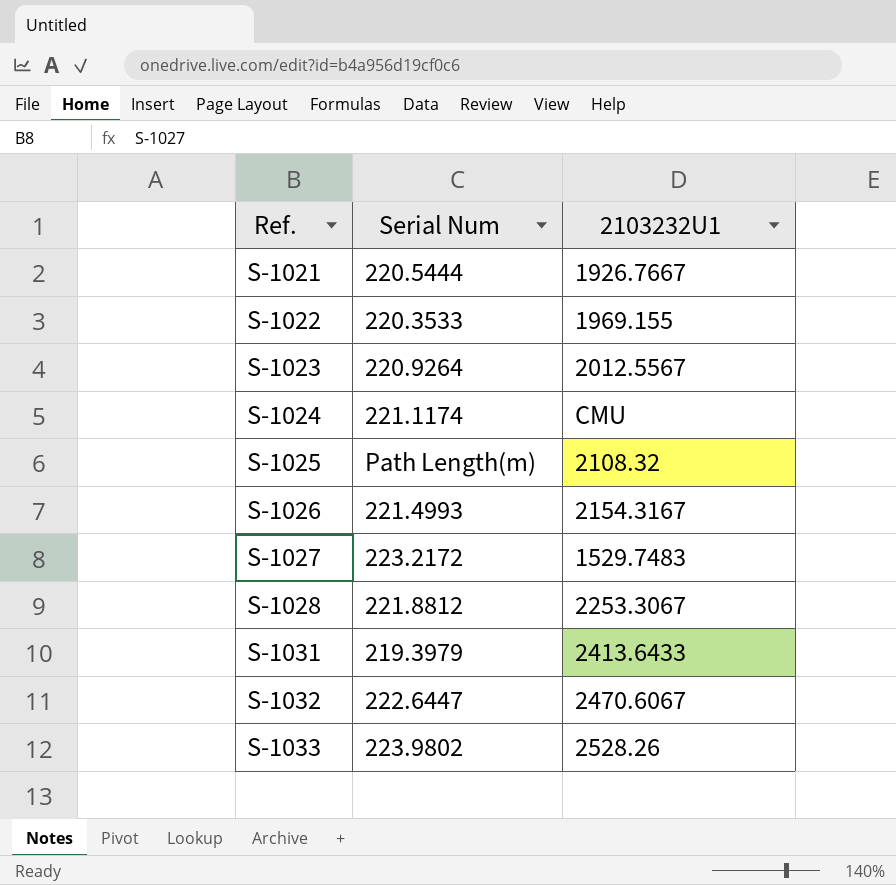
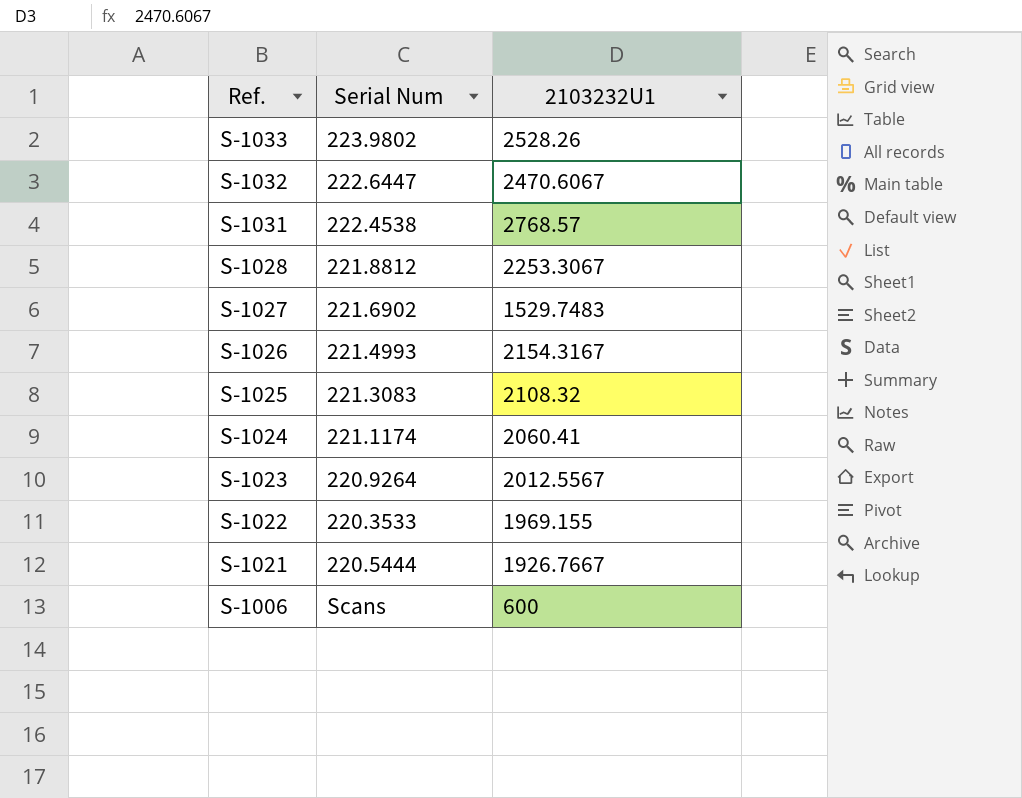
row order: Ref. ascending -> Ref. descending
S-1031 | Serial Num: 219.3979 -> 222.4538
S-1031 | 2103232U1: 2413.6433 -> 2768.57
S-1027 | Serial Num: 223.2172 -> 221.6902
S-1025 | Serial Num: Path Length(m) -> 221.3083
S-1024 | 2103232U1: CMU -> 2060.41
row S-1006: none -> Scans | 600

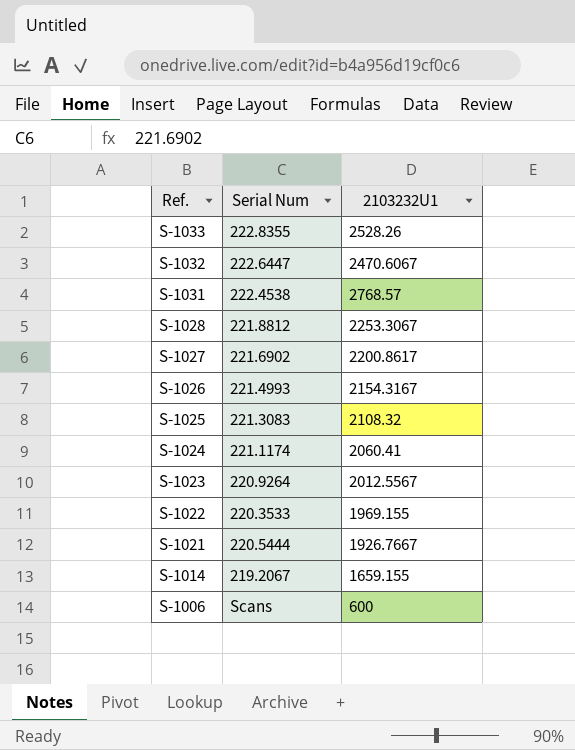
S-1033 | Serial Num: 223.9802 -> 222.8355
S-1027 | 2103232U1: 1529.7483 -> 2200.8617
row S-1014: none -> 219.2067 | 1659.155

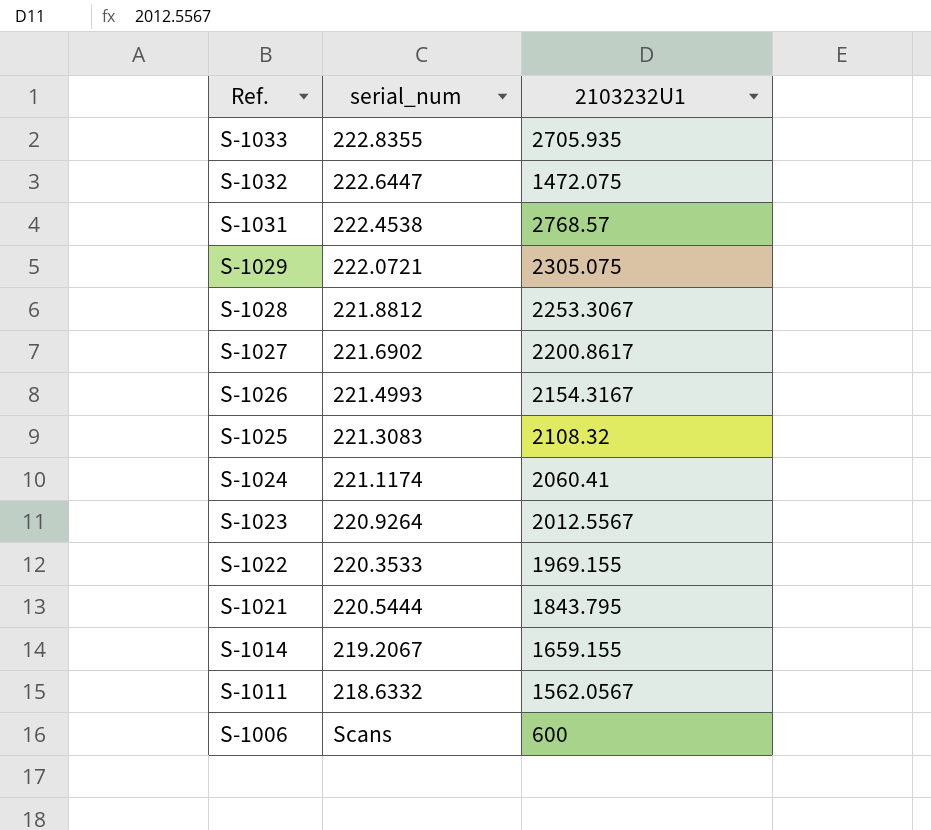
column name: Serial Num -> serial_num
S-1033 | 2103232U1: 2528.26 -> 2705.935
S-1032 | 2103232U1: 2470.6067 -> 1472.075
row S-1029: none -> 222.0721 | 2305.075
S-1021 | 2103232U1: 1926.7667 -> 1843.795
row S-1011: none -> 218.6332 | 1562.0567

